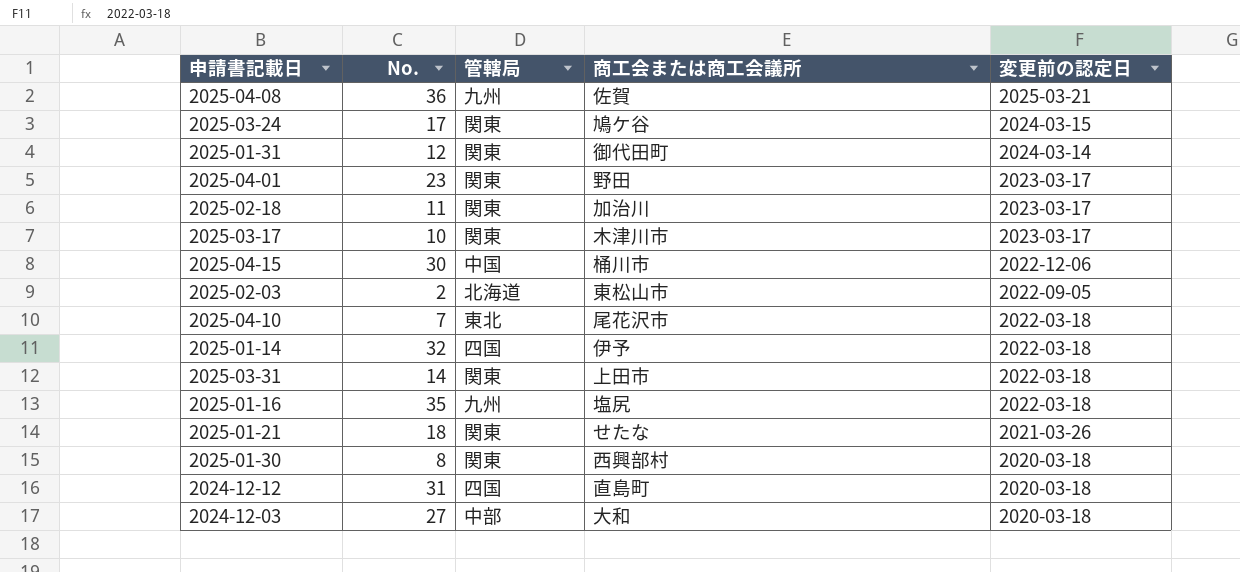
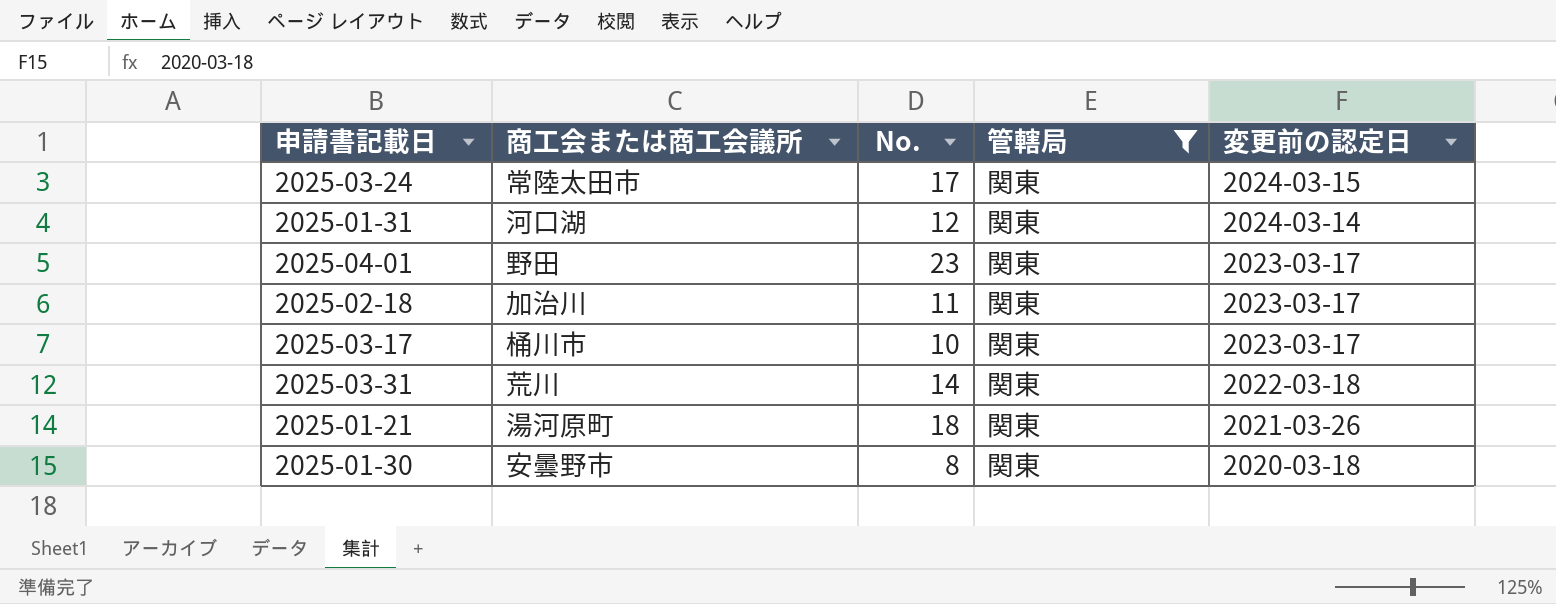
filter: none -> 管轄局 = 関東
column 商工会または商工会議所 | position: 4 -> 2
2025-03-24 | 商工会または商工会議所: 鳩ケ谷 -> 常陸太田市
2025-01-31 | 商工会または商工会議所: 御代田町 -> 河口湖
2025-03-17 | 商工会または商工会議所: 木津川市 -> 桶川市
2025-03-31 | 商工会または商工会議所: 上田市 -> 荒川
2025-01-21 | 商工会または商工会議所: せたな -> 湯河原町
2025-01-30 | 商工会または商工会議所: 西興部村 -> 安曇野市

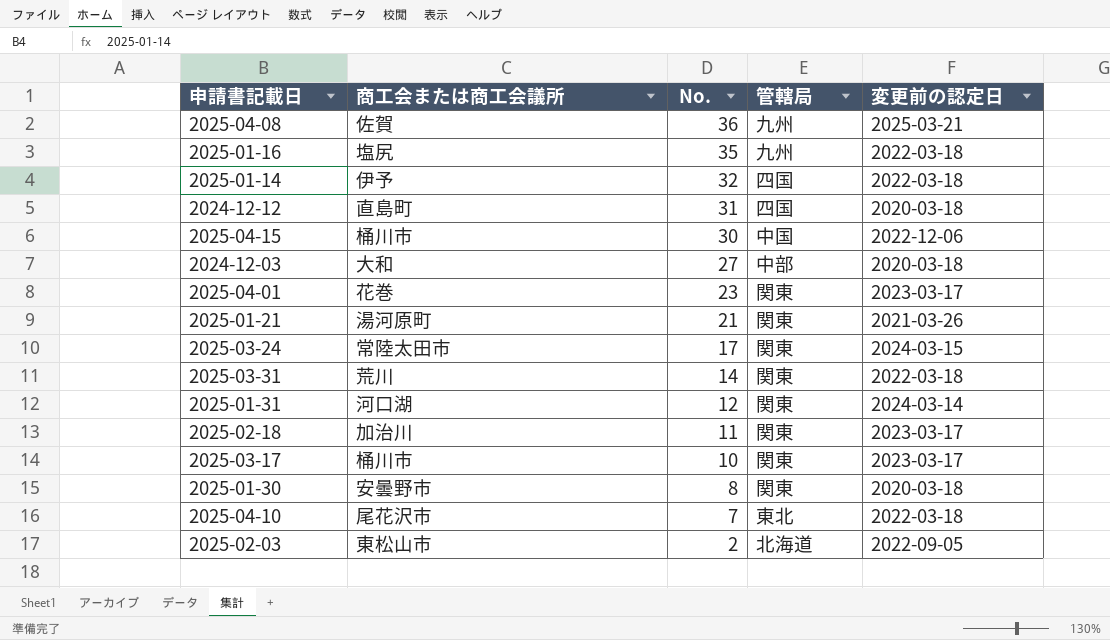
filter: 管轄局 = 関東 -> none
row order: 変更前の認定日 descending -> No. descending
2025-04-01 | 商工会または商工会議所: 野田 -> 花巻
2025-01-21 | No.: 18 -> 21

